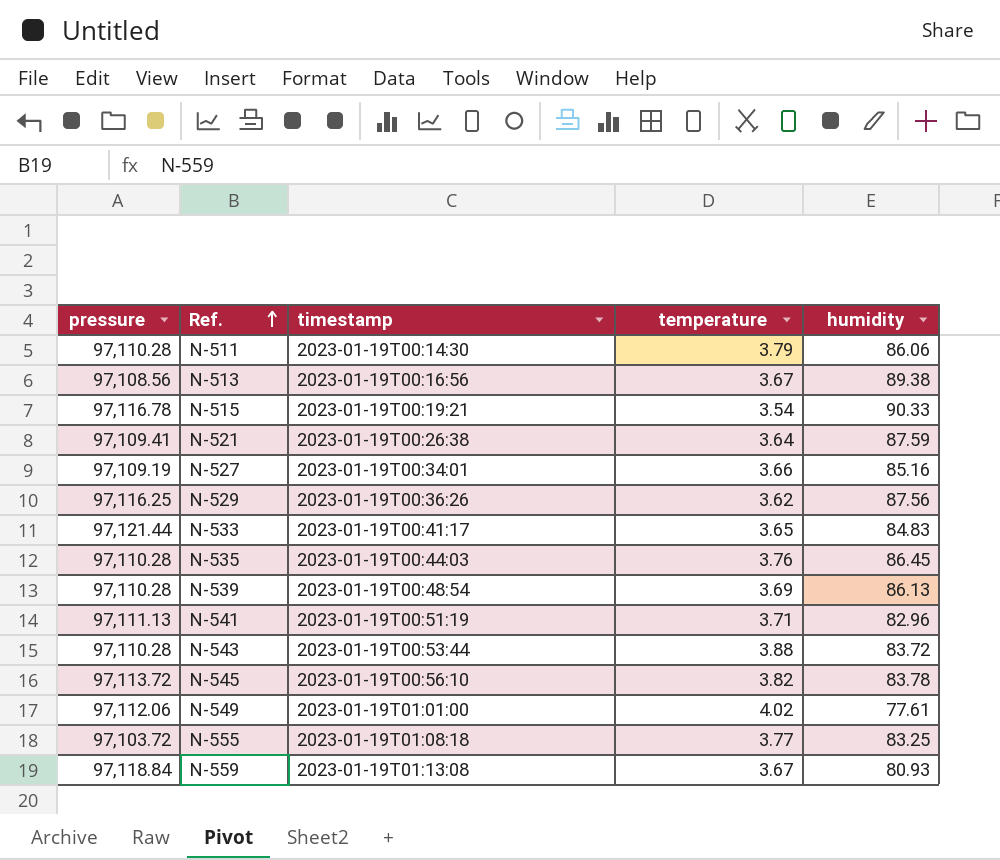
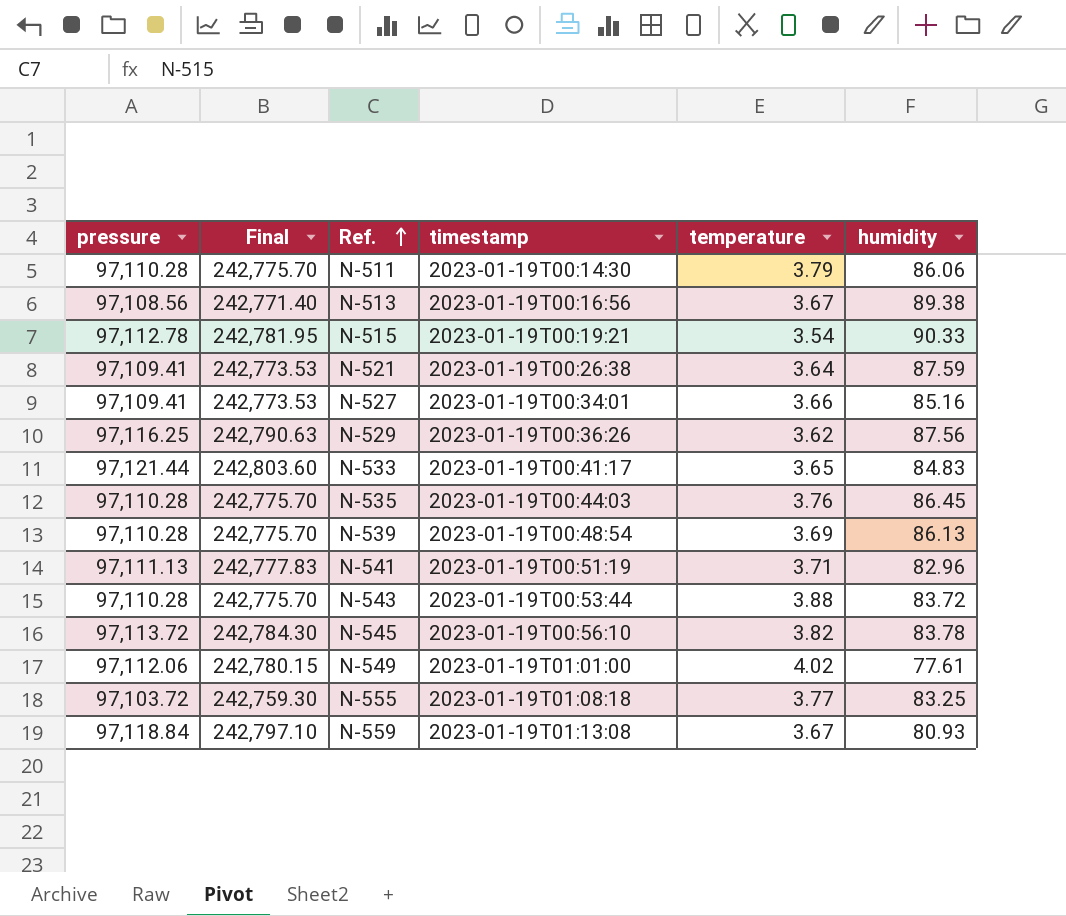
column Final | formula: none -> [pressure] * 2.5
N-515 | pressure: 97,116.78 -> 97,112.78
N-527 | pressure: 97,109.19 -> 97,109.41

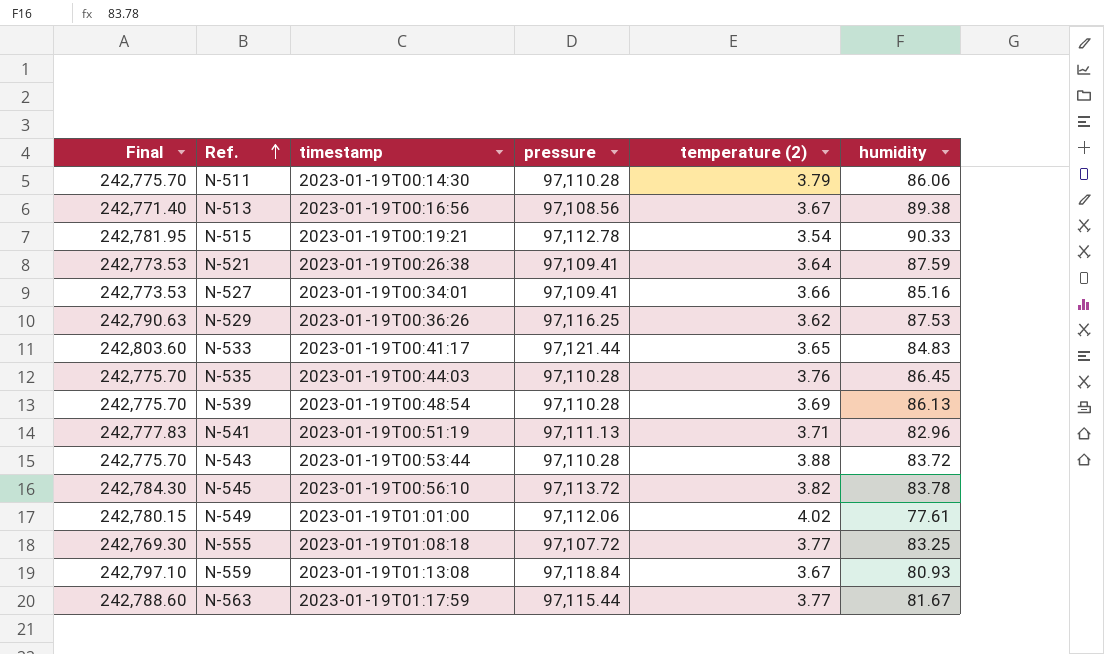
column pressure | position: 1 -> 4
column name: temperature -> temperature (2)
N-529 | humidity: 87.56 -> 87.53
N-555 | Final: 242,759.30 -> 242,769.30
N-555 | pressure: 97,103.72 -> 97,107.72
row N-563: none -> 242,788.60 | 2023-01-19T01:17:59 | 97,115.44 | 3.77 | 81.67

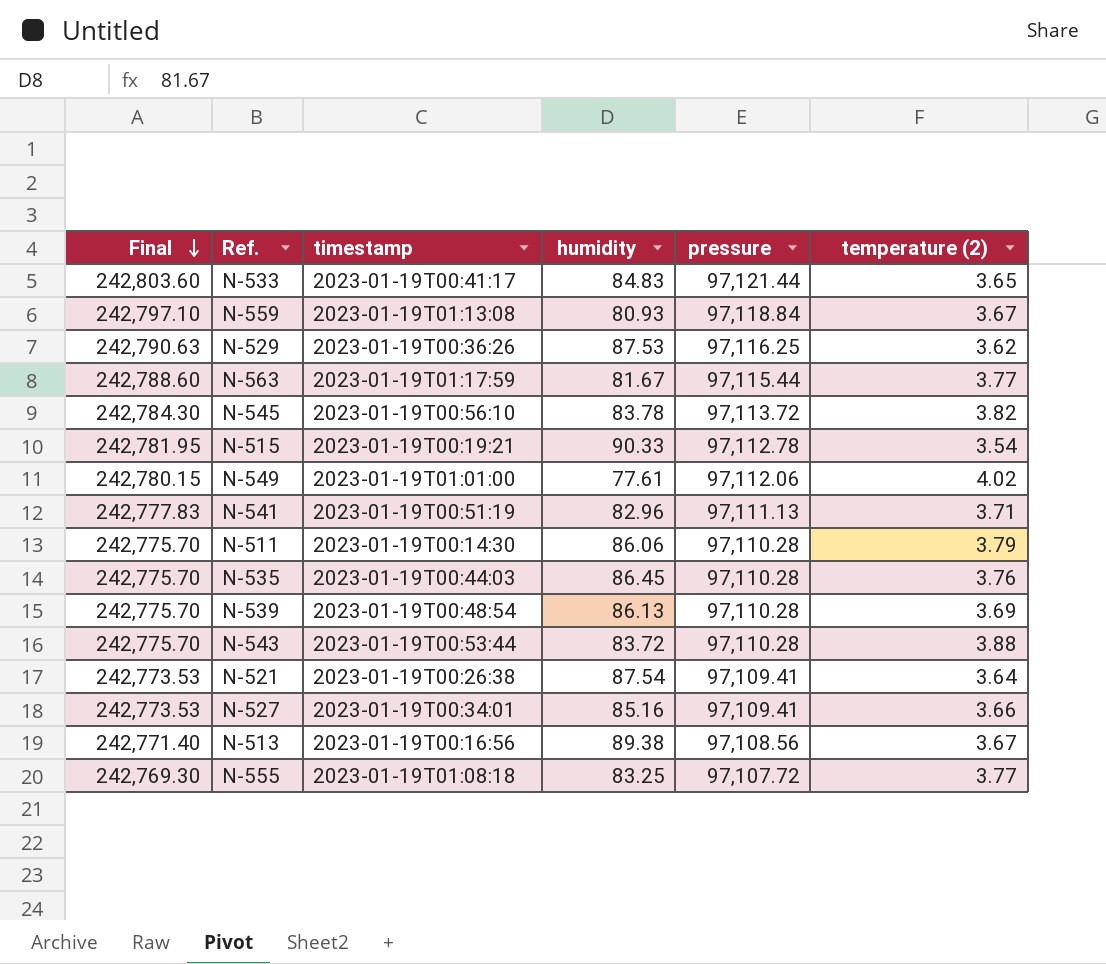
row order: Ref. ascending -> Final descending
column humidity | position: 6 -> 4
N-521 | humidity: 87.59 -> 87.54

